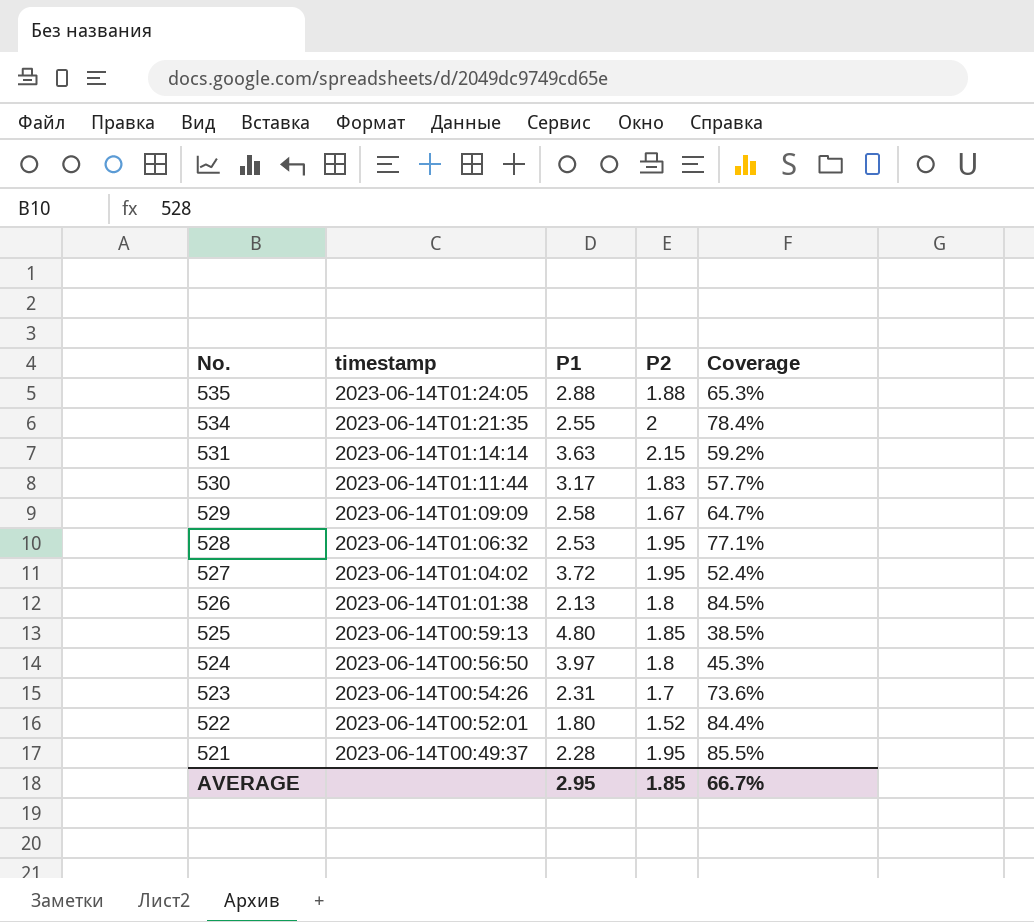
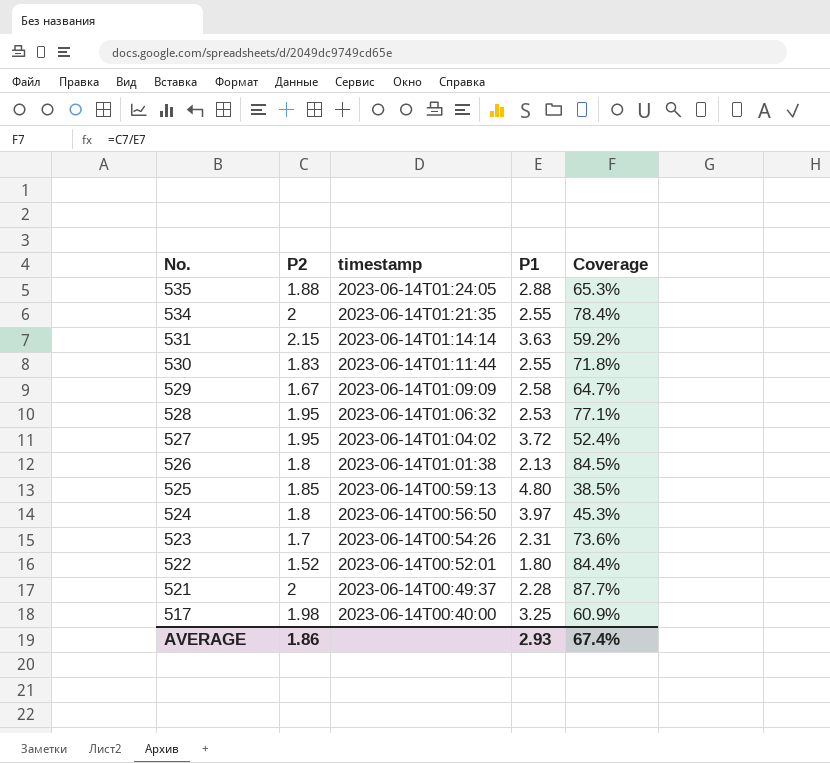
column P2 | position: 4 -> 2
530 | P1: 3.17 -> 2.55
530 | Coverage: 57.7% -> 71.8%
521 | P2: 1.95 -> 2
521 | Coverage: 85.5% -> 87.7%
row 517: none -> 1.98 | 2023-06-14T00:40:00 | 3.25 | 60.9%
AVERAGE | P2: 1.85 -> 1.86
AVERAGE | P1: 2.95 -> 2.93
AVERAGE | Coverage: 66.7% -> 67.4%

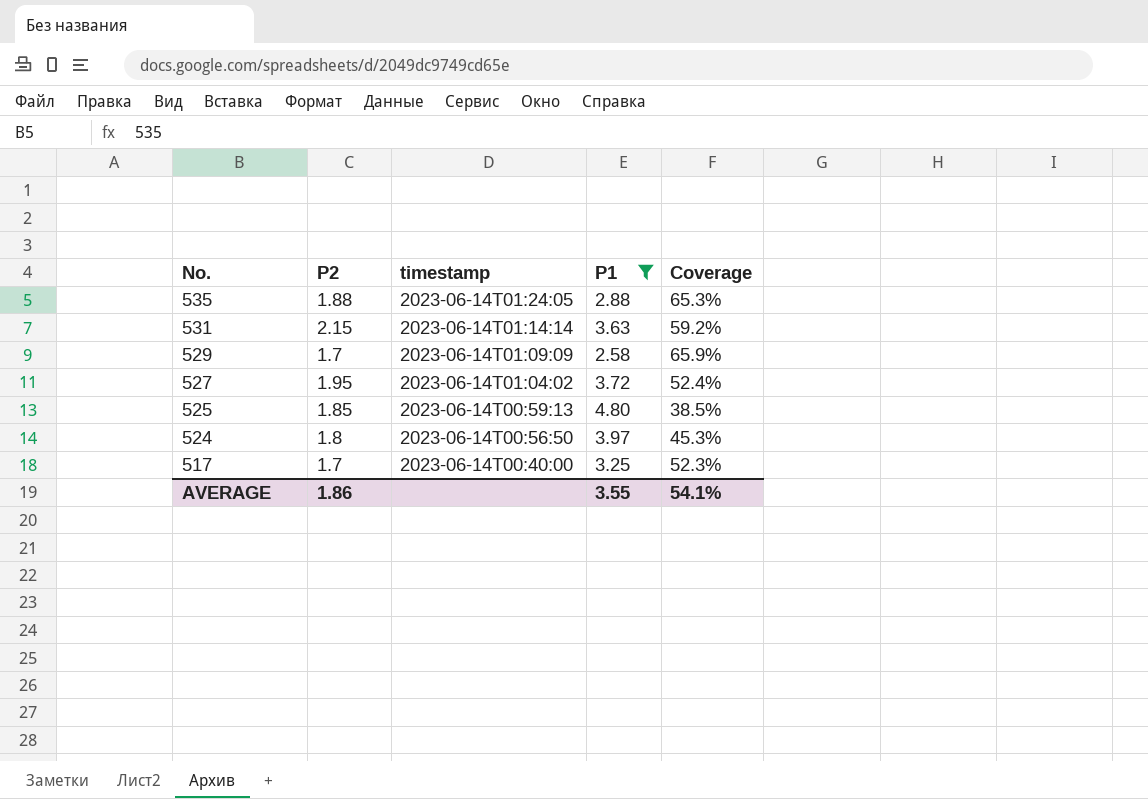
filter: none -> P1 >= 2.58
529 | P2: 1.67 -> 1.7
529 | Coverage: 64.7% -> 65.9%
517 | P2: 1.98 -> 1.7
517 | Coverage: 60.9% -> 52.3%
AVERAGE | P1: 2.93 -> 3.55
AVERAGE | Coverage: 67.4% -> 54.1%

